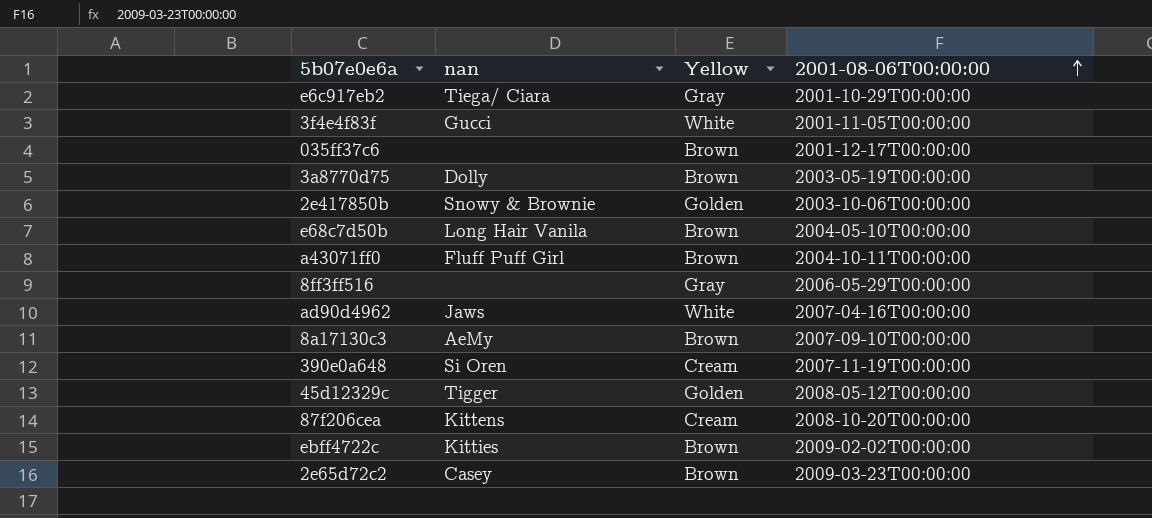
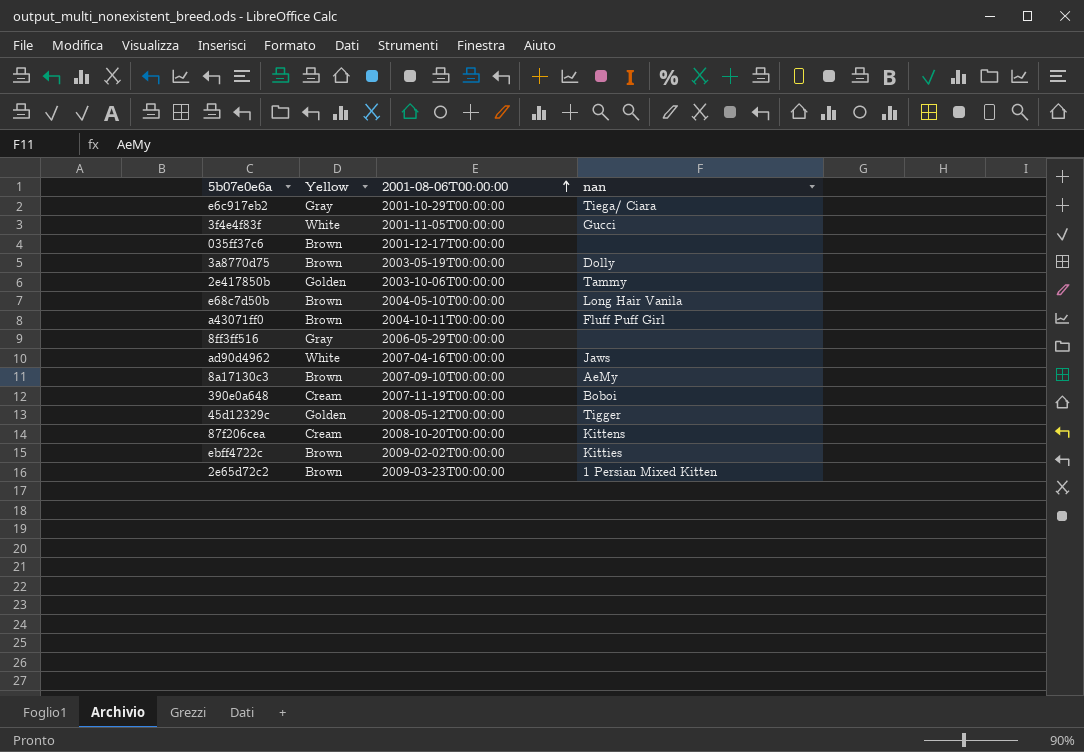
column nan | position: 2 -> 4
2e417850b | nan: Snowy & Brownie -> Tammy
390e0a648 | nan: Si Oren -> Boboi
2e65d72c2 | nan: Casey -> 1 Persian Mixed Kitten

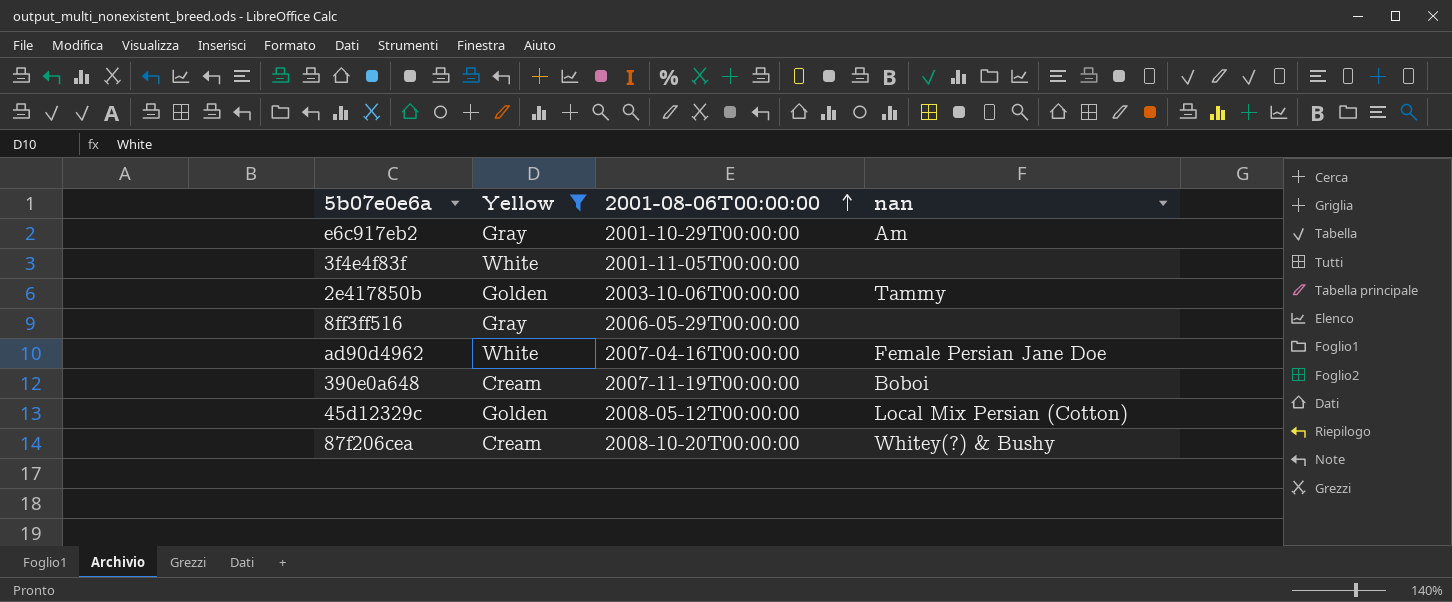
filter: none -> Yellow != Brown
e6c917eb2 | nan: Tiega/ Ciara -> Am
3f4e4f83f | nan: Gucci -> none
ad90d4962 | nan: Jaws -> Female Persian Jane Doe
45d12329c | nan: Tigger -> Local Mix Persian (Cotton)
87f206cea | nan: Kittens -> Whitey(?) & Bushy

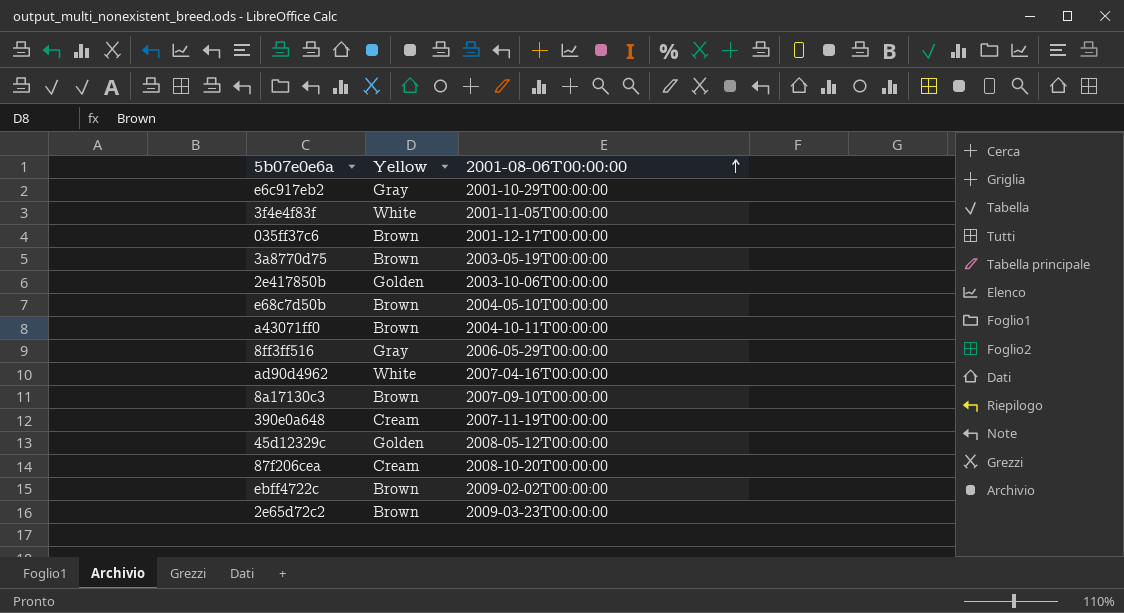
filter: Yellow != Brown -> none
column nan | position: 4 -> none

